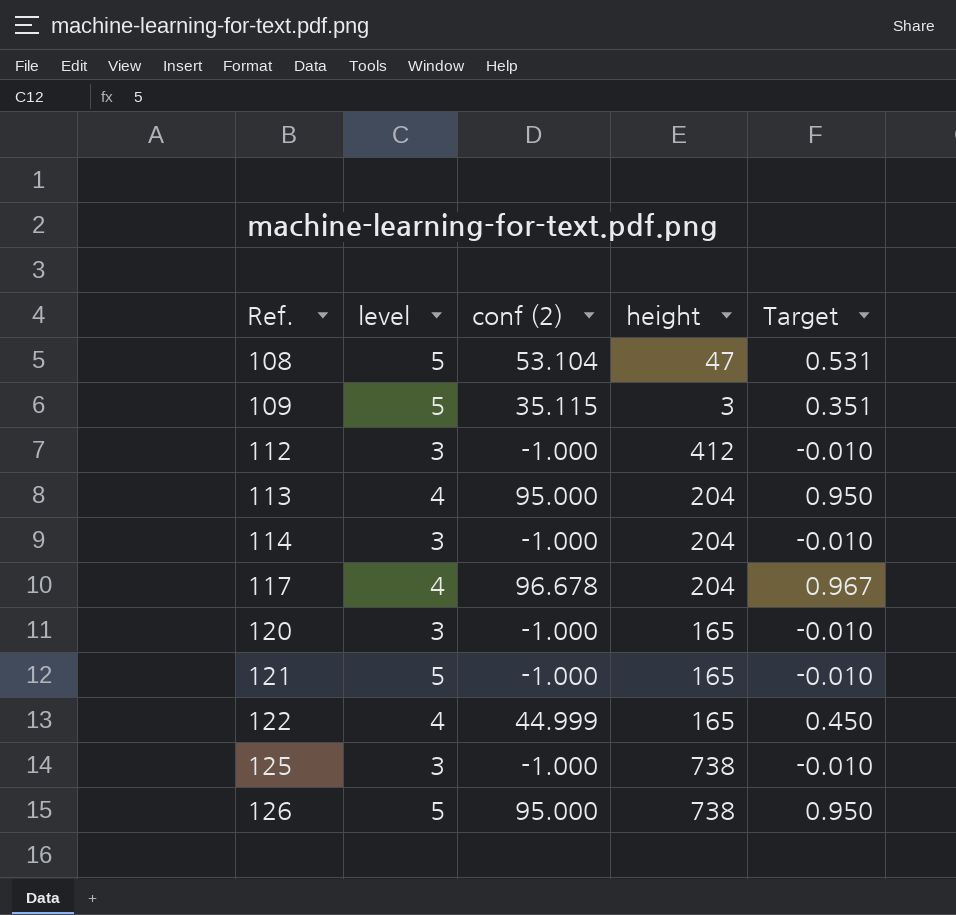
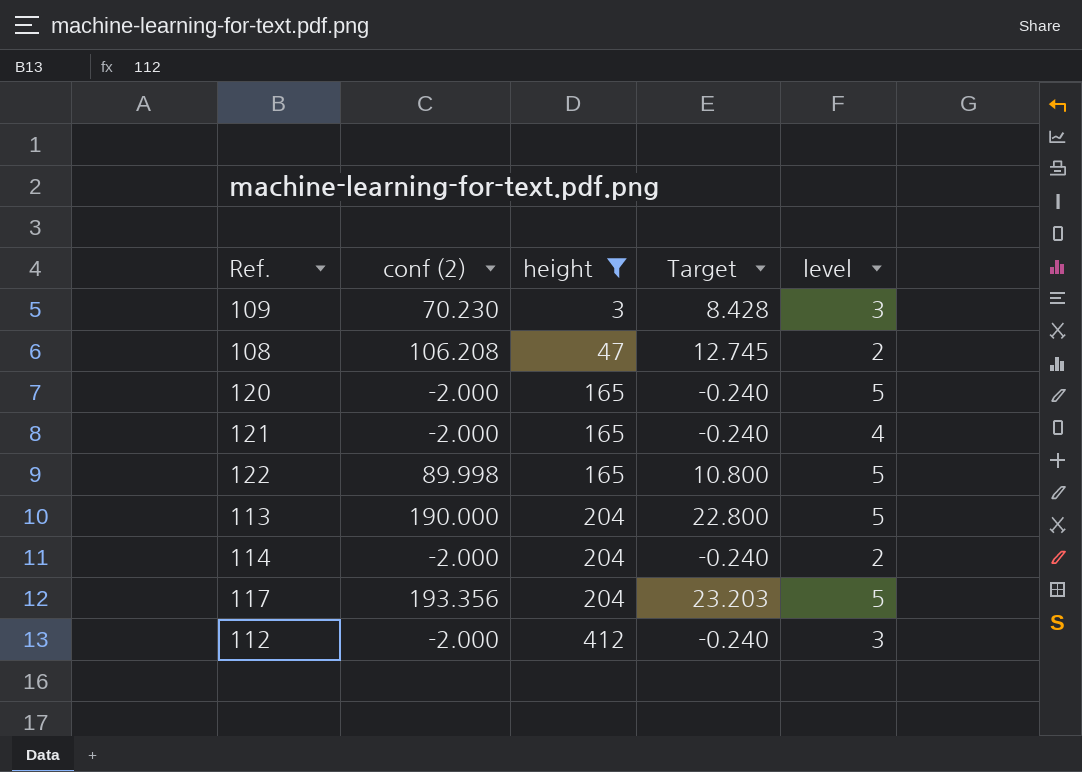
filter: none -> height != 738
row order: Ref. ascending -> height ascending
column Target | formula: [conf (2)] * 0.01 -> [conf (2)] * 0.12
column level | position: 2 -> 5
109 | conf (2): 35.115 -> 70.230
109 | level: 5 -> 3
108 | conf (2): 53.104 -> 106.208
108 | level: 5 -> 2
120 | conf (2): -1.000 -> -2.000
120 | level: 3 -> 5
121 | conf (2): -1.000 -> -2.000
121 | level: 5 -> 4
122 | conf (2): 44.999 -> 89.998
122 | level: 4 -> 5
113 | conf (2): 95.000 -> 190.000
113 | level: 4 -> 5
114 | conf (2): -1.000 -> -2.000
114 | level: 3 -> 2
117 | conf (2): 96.678 -> 193.356
117 | level: 4 -> 5
112 | conf (2): -1.000 -> -2.000

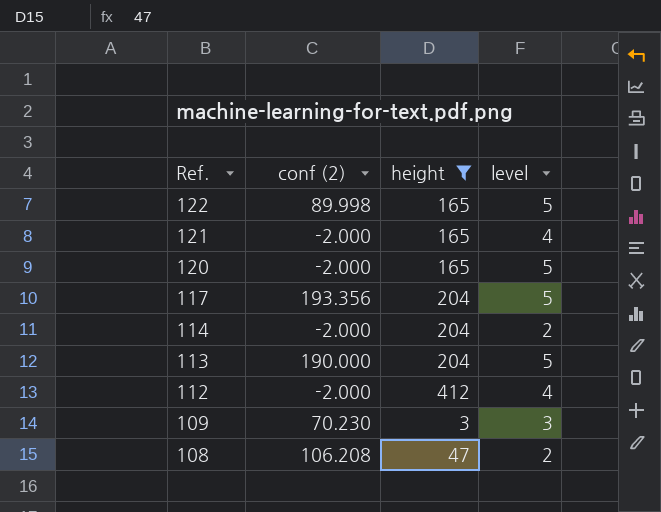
row order: height ascending -> Ref. descending
column Target | formula: [conf (2)] * 0.12 -> none
112 | level: 3 -> 4

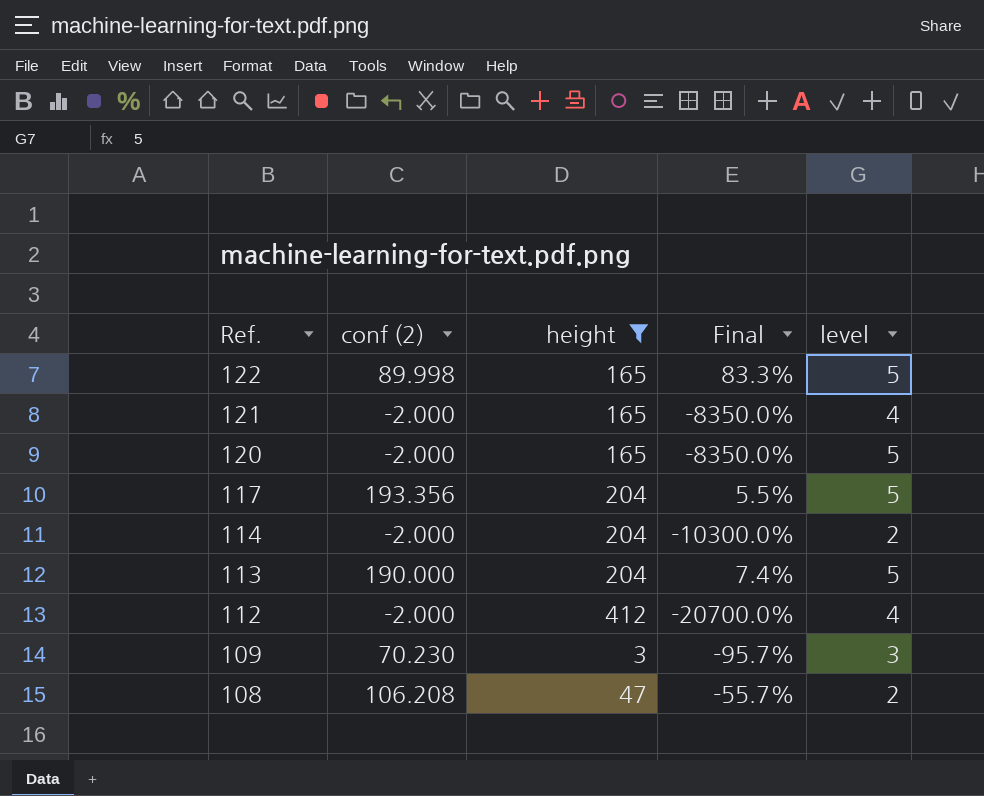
column Final | formula: none -> ([height] - [conf (2)]) / [conf (2)]

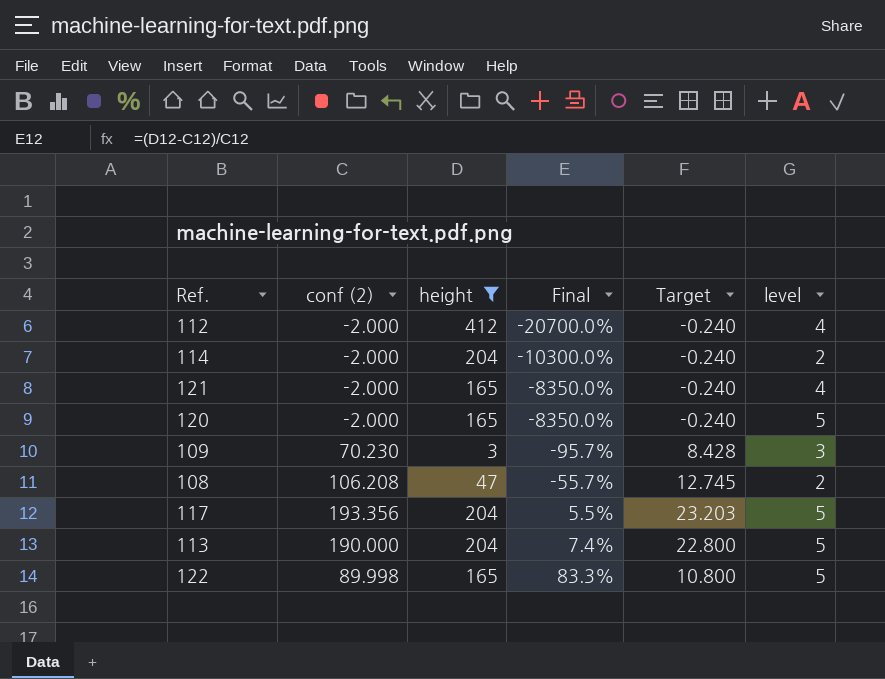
row order: Ref. descending -> Final ascending
column Target | formula: none -> [conf (2)] * 0.12

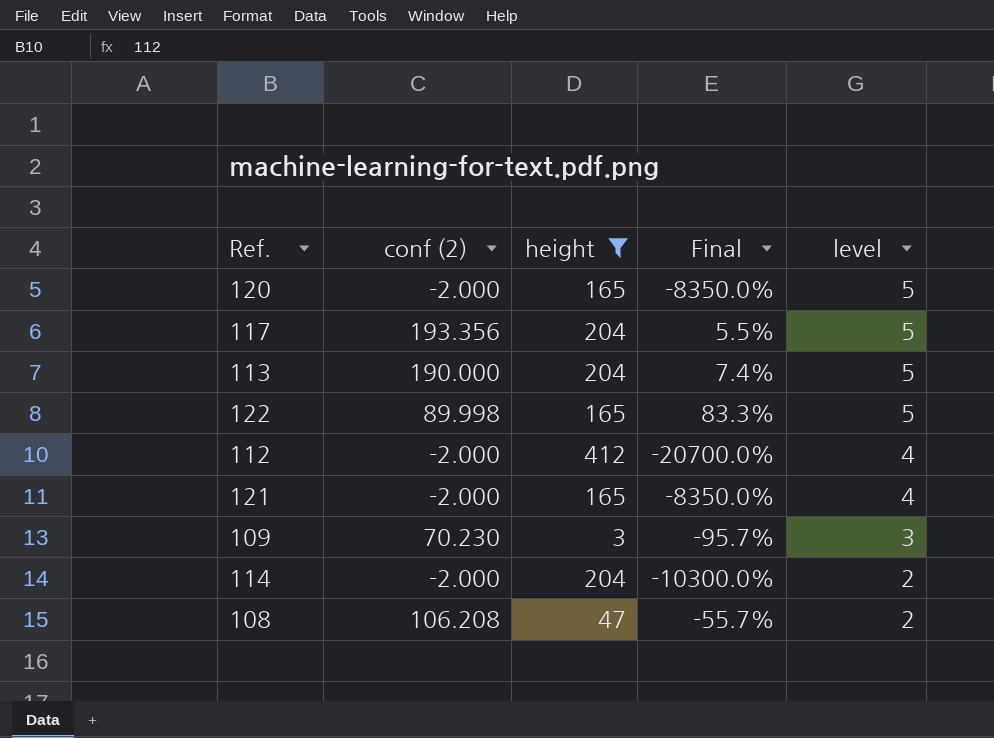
row order: Final ascending -> level descending
column Target | formula: [conf (2)] * 0.12 -> none

